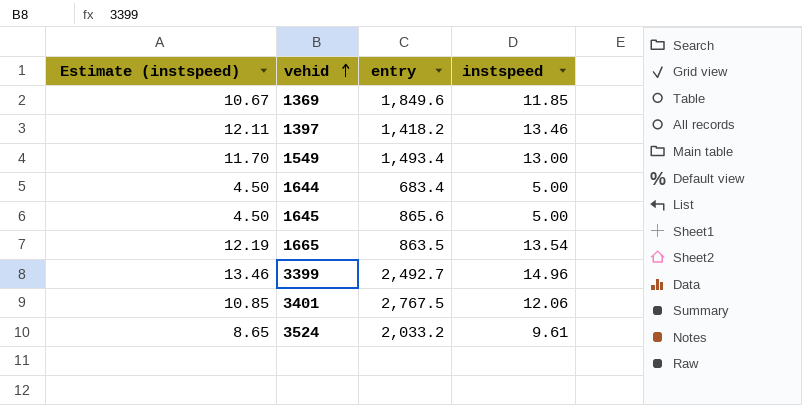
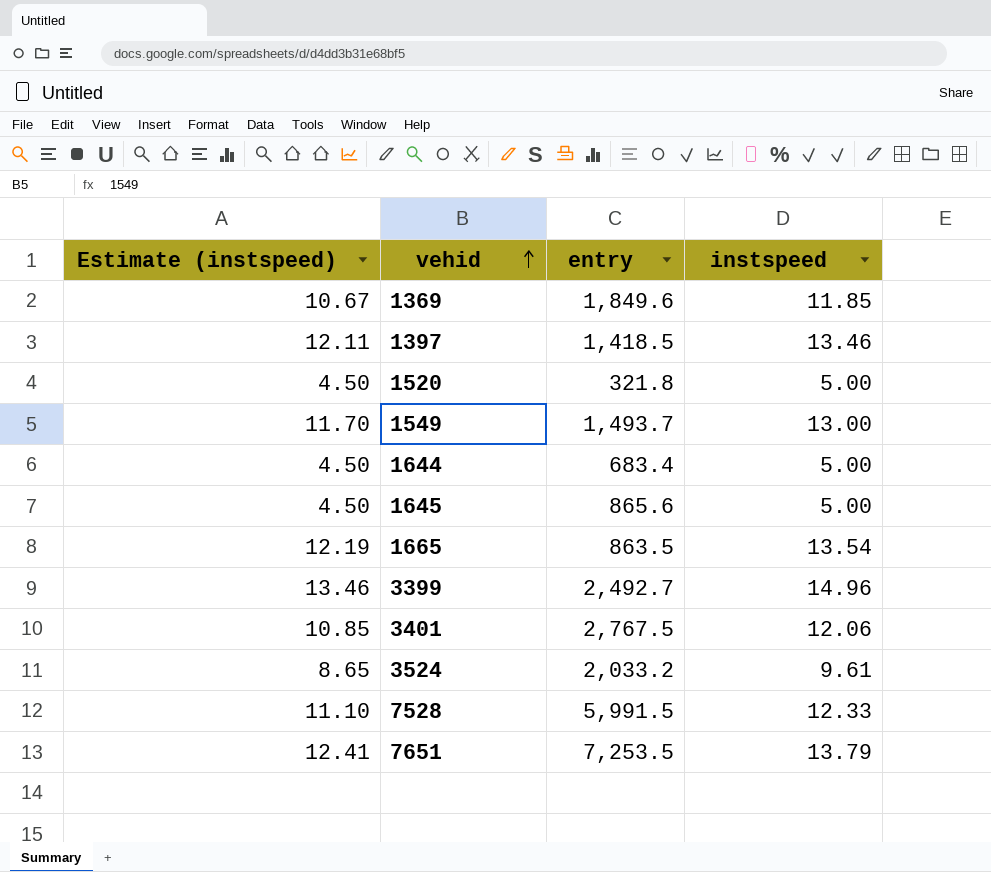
1397 | entry: 1,418.2 -> 1,418.5
row 1520: none -> 4.50 | 321.8 | 5.00
1549 | entry: 1,493.4 -> 1,493.7
row 7528: none -> 11.10 | 5,991.5 | 12.33
row 7651: none -> 12.41 | 7,253.5 | 13.79

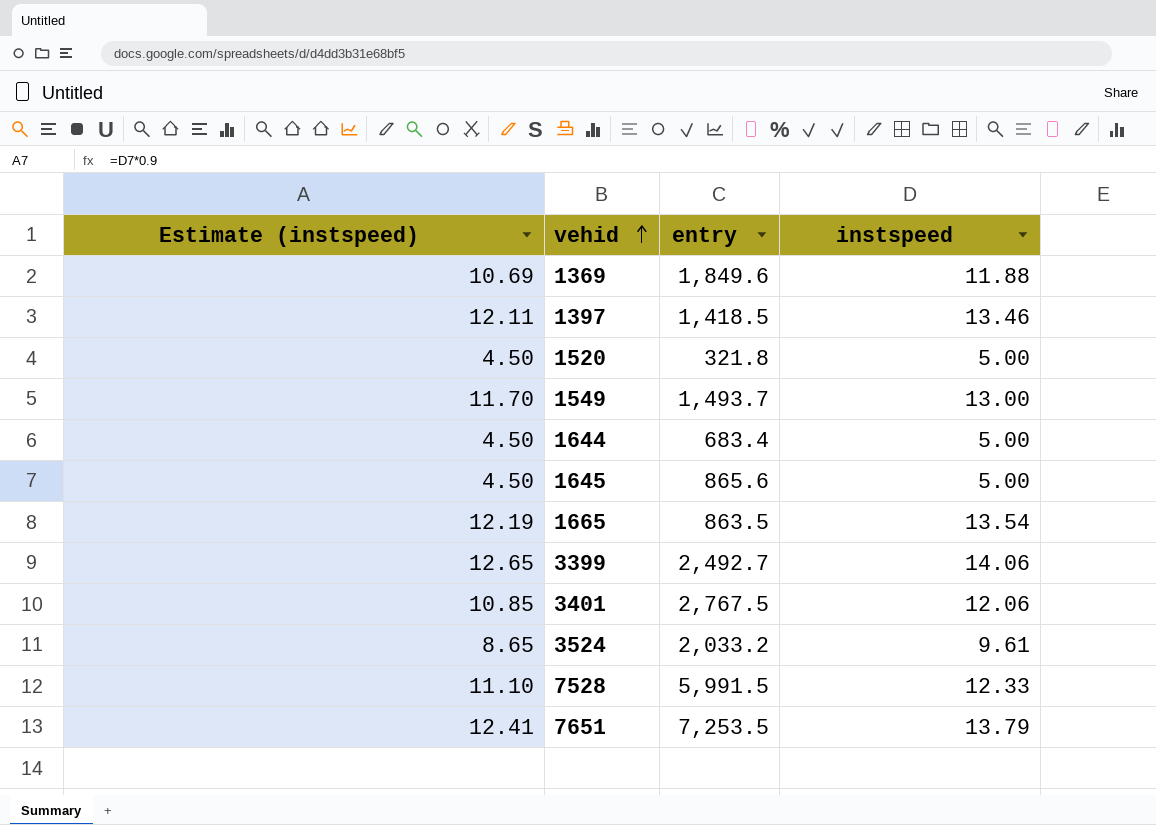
1369 | Estimate (instspeed): 10.67 -> 10.69
1369 | instspeed: 11.85 -> 11.88
3399 | Estimate (instspeed): 13.46 -> 12.65
3399 | instspeed: 14.96 -> 14.06

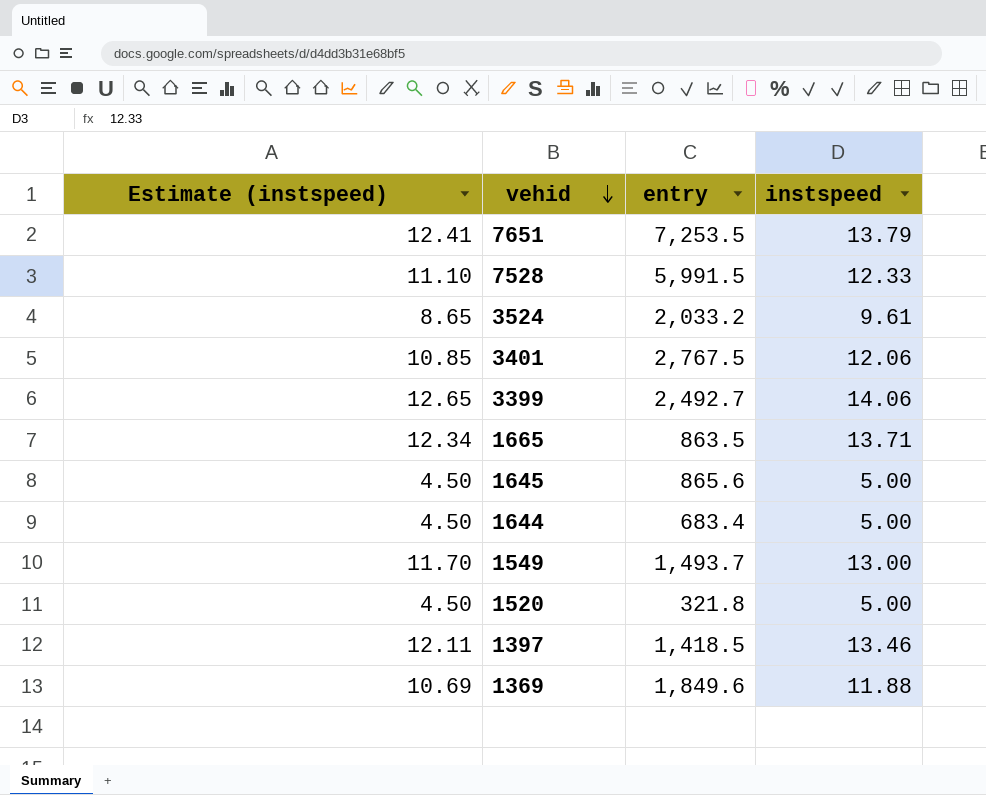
row order: vehid ascending -> vehid descending
1665 | Estimate (instspeed): 12.19 -> 12.34
1665 | instspeed: 13.54 -> 13.71

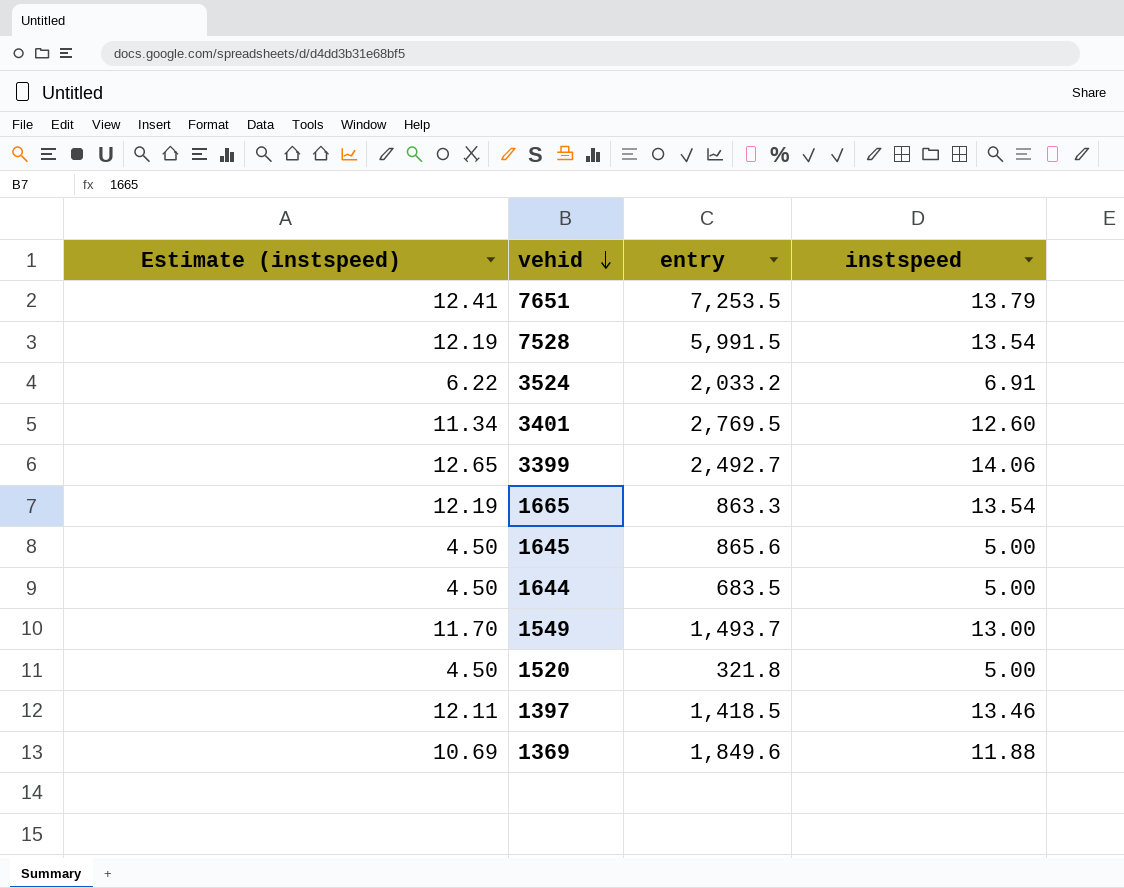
7528 | Estimate (instspeed): 11.10 -> 12.19
7528 | instspeed: 12.33 -> 13.54
3524 | Estimate (instspeed): 8.65 -> 6.22
3524 | instspeed: 9.61 -> 6.91
3401 | Estimate (instspeed): 10.85 -> 11.34
3401 | entry: 2,767.5 -> 2,769.5
3401 | instspeed: 12.06 -> 12.60
1665 | Estimate (instspeed): 12.34 -> 12.19
1665 | entry: 863.5 -> 863.3
1665 | instspeed: 13.71 -> 13.54
1644 | entry: 683.4 -> 683.5

